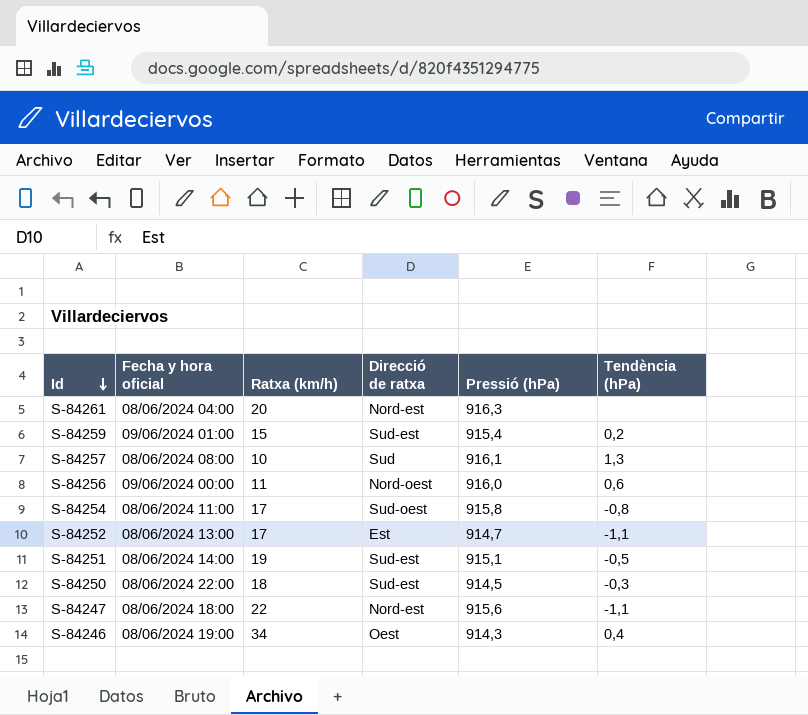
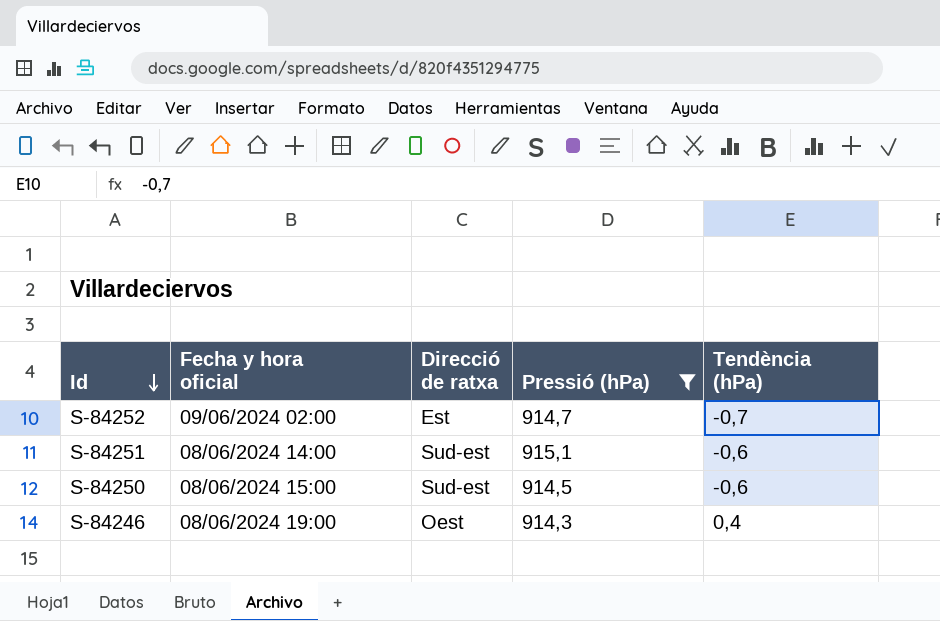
filter: none -> Pressió (hPa) <= 915,1
column Ratxa (km/h) | position: 3 -> none
S-84252 | Fecha y hora oficial: 08/06/2024 13:00 -> 09/06/2024 02:00
S-84252 | Tendència (hPa): -1,1 -> -0,7
S-84251 | Tendència (hPa): -0,5 -> -0,6
S-84250 | Fecha y hora oficial: 08/06/2024 22:00 -> 08/06/2024 15:00
S-84250 | Tendència (hPa): -0,3 -> -0,6

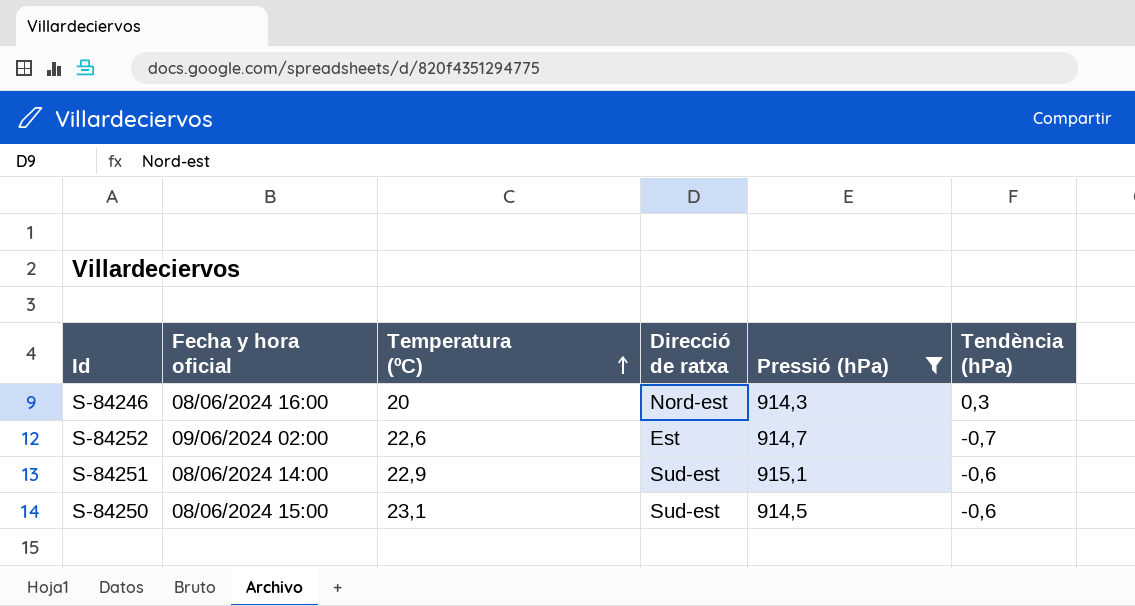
row order: Id descending -> Temperatura (ºC) ascending
column Temperatura (ºC) | position: none -> 3
S-84246 | Fecha y hora oficial: 08/06/2024 19:00 -> 08/06/2024 16:00
S-84246 | Direcció de ratxa: Oest -> Nord-est
S-84246 | Tendència (hPa): 0,4 -> 0,3

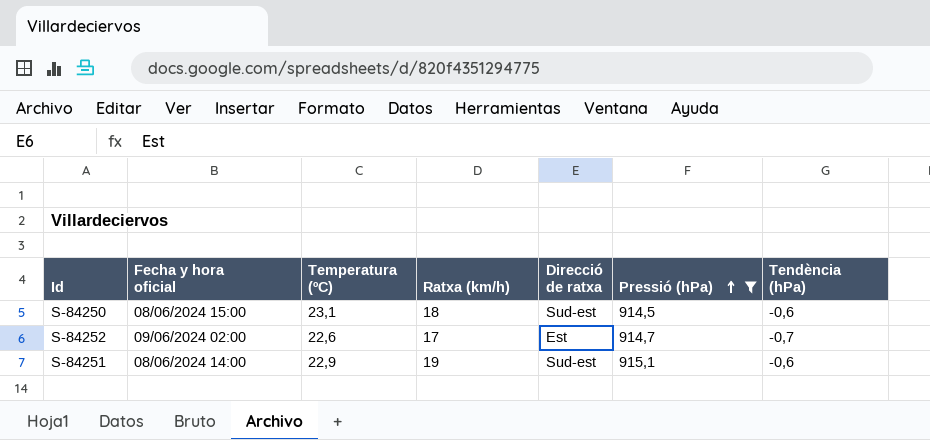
row order: Temperatura (ºC) ascending -> Pressió (hPa) ascending
column Ratxa (km/h) | position: none -> 4
row S-84246: 08/06/2024 16:00 | 20 | Nord-est | 914,3 | 0,3 -> none

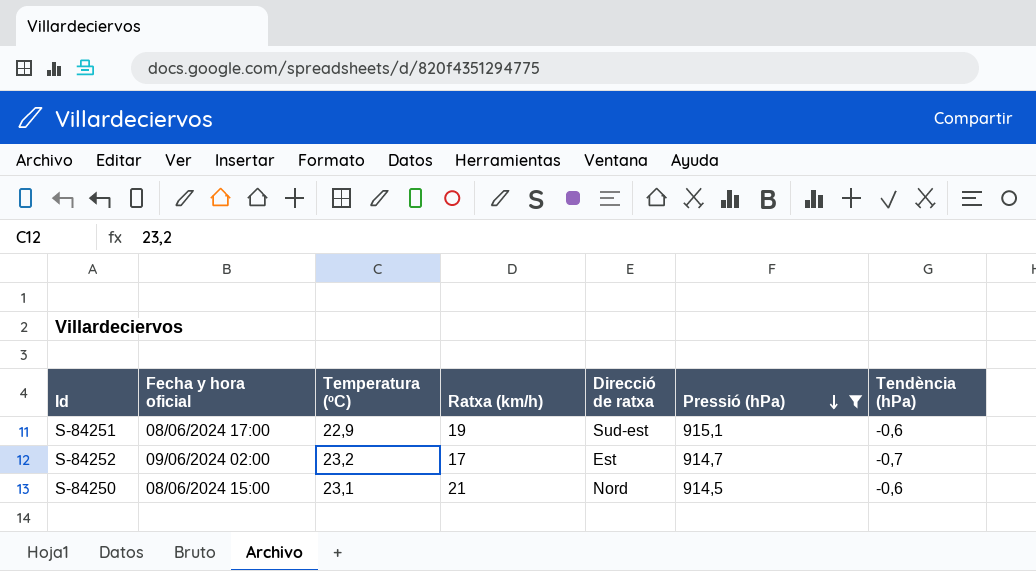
row order: Pressió (hPa) ascending -> Pressió (hPa) descending
S-84251 | Fecha y hora oficial: 08/06/2024 14:00 -> 08/06/2024 17:00
S-84252 | Temperatura (ºC): 22,6 -> 23,2
S-84250 | Ratxa (km/h): 18 -> 21
S-84250 | Direcció de ratxa: Sud-est -> Nord

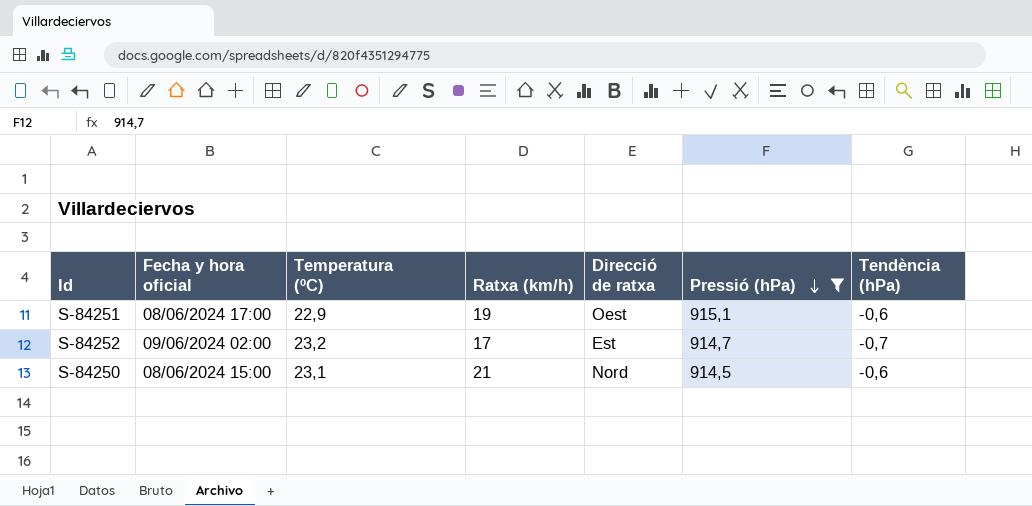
S-84251 | Direcció de ratxa: Sud-est -> Oest

